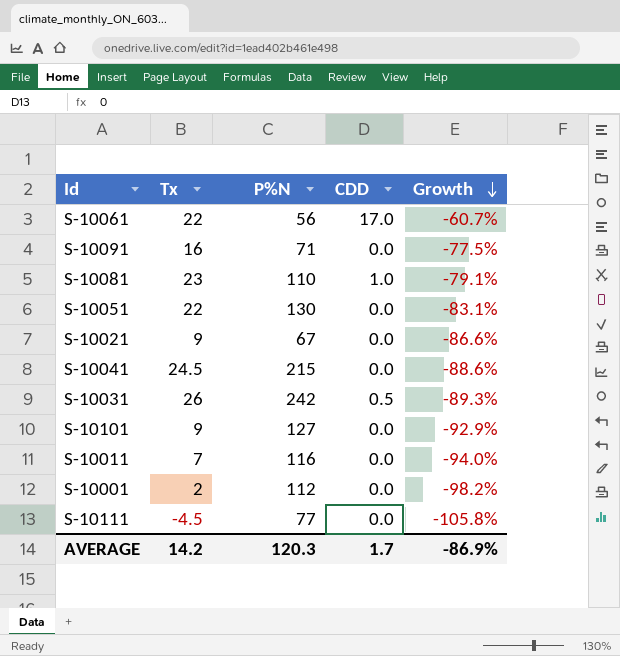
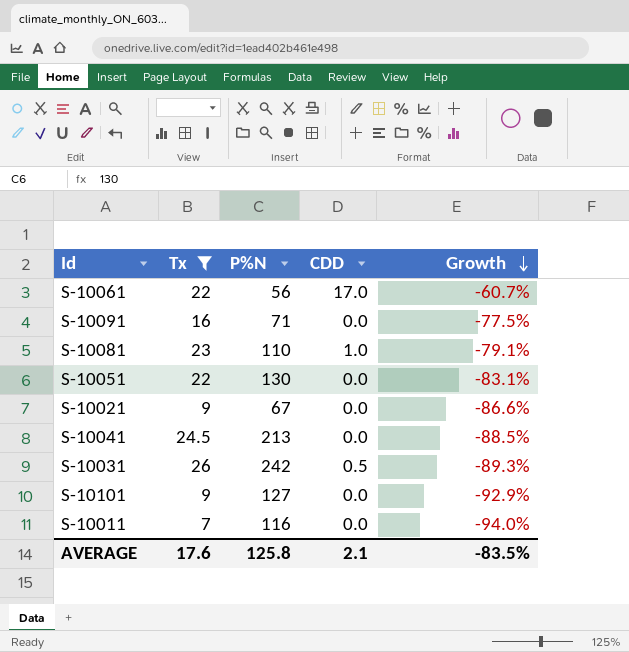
filter: none -> Tx >= 7
S-10041 | P%N: 215 -> 213
S-10041 | Growth: -88.6% -> -88.5%
AVERAGE | Tx: 14.2 -> 17.6
AVERAGE | P%N: 120.3 -> 125.8
AVERAGE | CDD: 1.7 -> 2.1
AVERAGE | Growth: -86.9% -> -83.5%

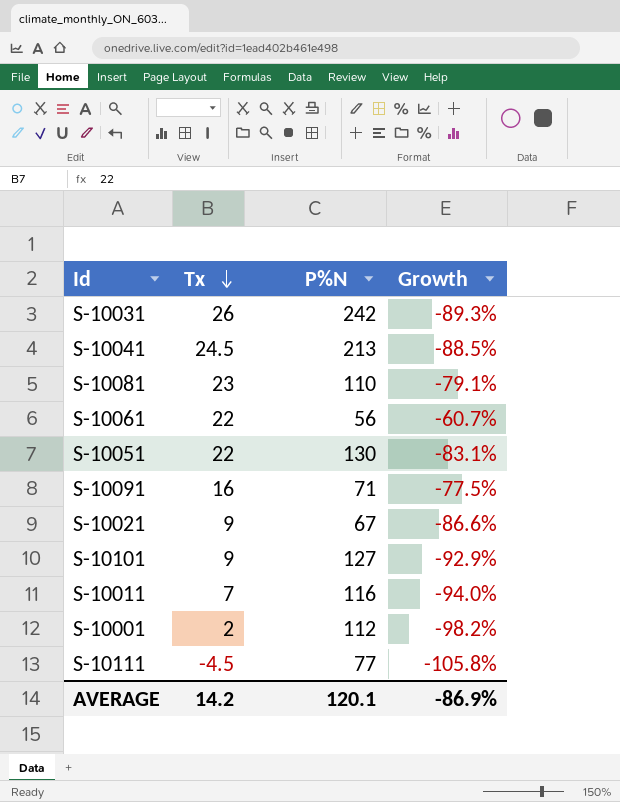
filter: Tx >= 7 -> none
row order: Growth descending -> Tx descending
column CDD | position: 4 -> none
AVERAGE | Tx: 17.6 -> 14.2
AVERAGE | P%N: 125.8 -> 120.1
AVERAGE | Growth: -83.5% -> -86.9%

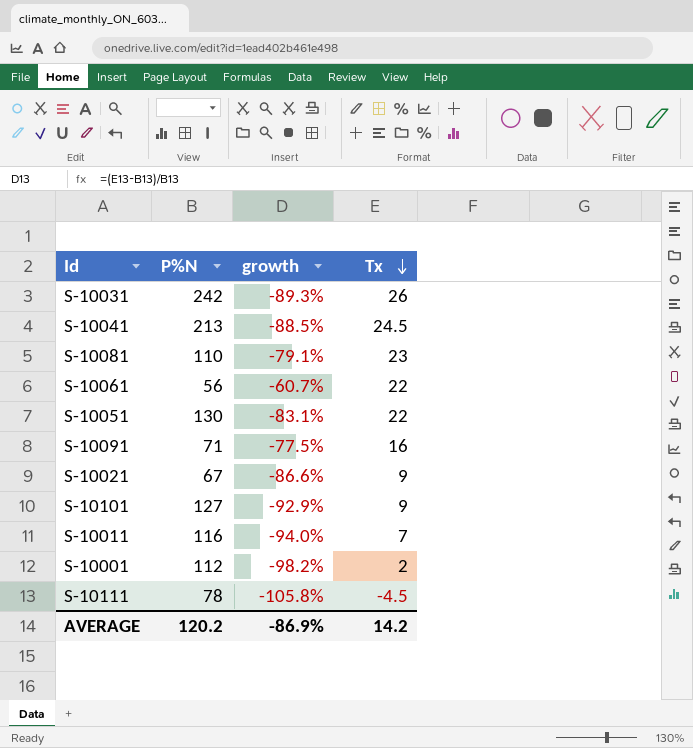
column name: Growth -> growth
column Tx | position: 2 -> 4
S-10111 | P%N: 77 -> 78
AVERAGE | P%N: 120.1 -> 120.2

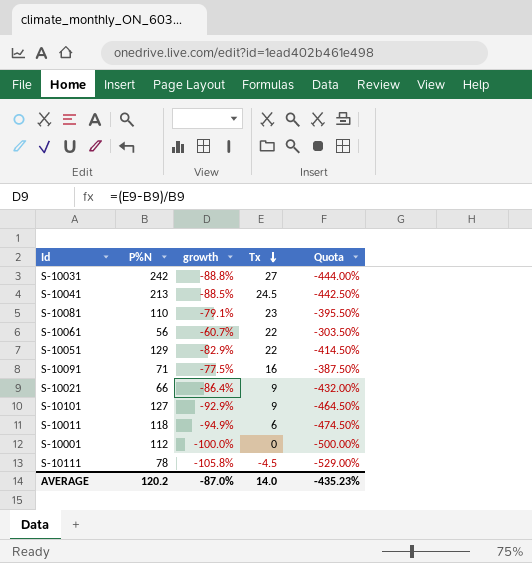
column Quota | formula: none -> [growth] * 5
S-10031 | growth: -89.3% -> -88.8%
S-10031 | Tx: 26 -> 27
S-10051 | P%N: 130 -> 129
S-10051 | growth: -83.1% -> -82.9%
S-10021 | P%N: 67 -> 66
S-10021 | growth: -86.6% -> -86.4%
S-10011 | P%N: 116 -> 118
S-10011 | growth: -94.0% -> -94.9%
S-10011 | Tx: 7 -> 6
S-10001 | growth: -98.2% -> -100.0%
S-10001 | Tx: 2 -> 0
AVERAGE | growth: -86.9% -> -87.0%
AVERAGE | Tx: 14.2 -> 14.0

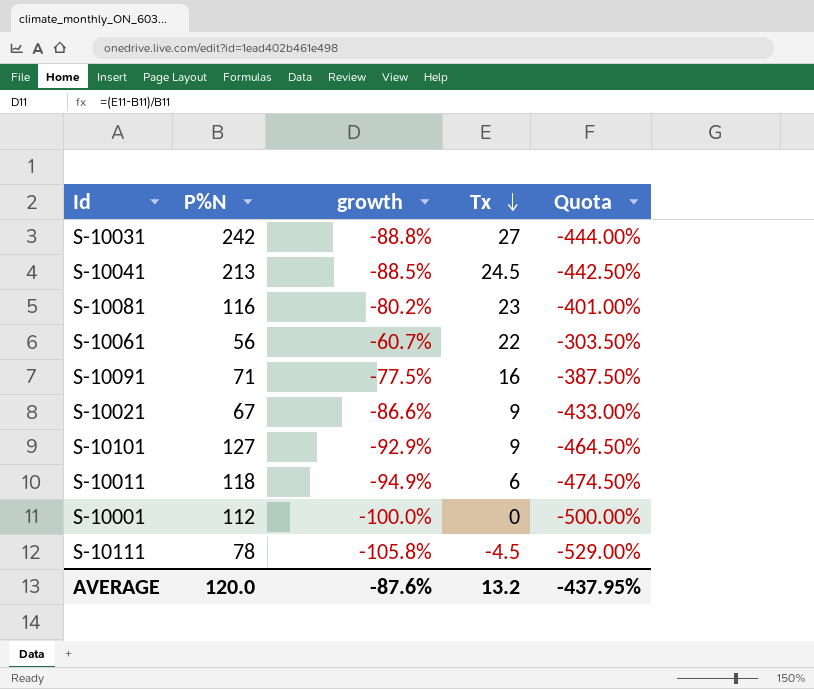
row S-10051: 129 | -82.9% | 22 | -414.50% -> none
S-10081 | P%N: 110 -> 116
S-10081 | growth: -79.1% -> -80.2%
S-10081 | Quota: -395.50% -> -401.00%
S-10021 | P%N: 66 -> 67
S-10021 | growth: -86.4% -> -86.6%
S-10021 | Quota: -432.00% -> -433.00%
AVERAGE | P%N: 120.2 -> 120.0
AVERAGE | growth: -87.0% -> -87.6%
AVERAGE | Tx: 14.0 -> 13.2
AVERAGE | Quota: -435.23% -> -437.95%

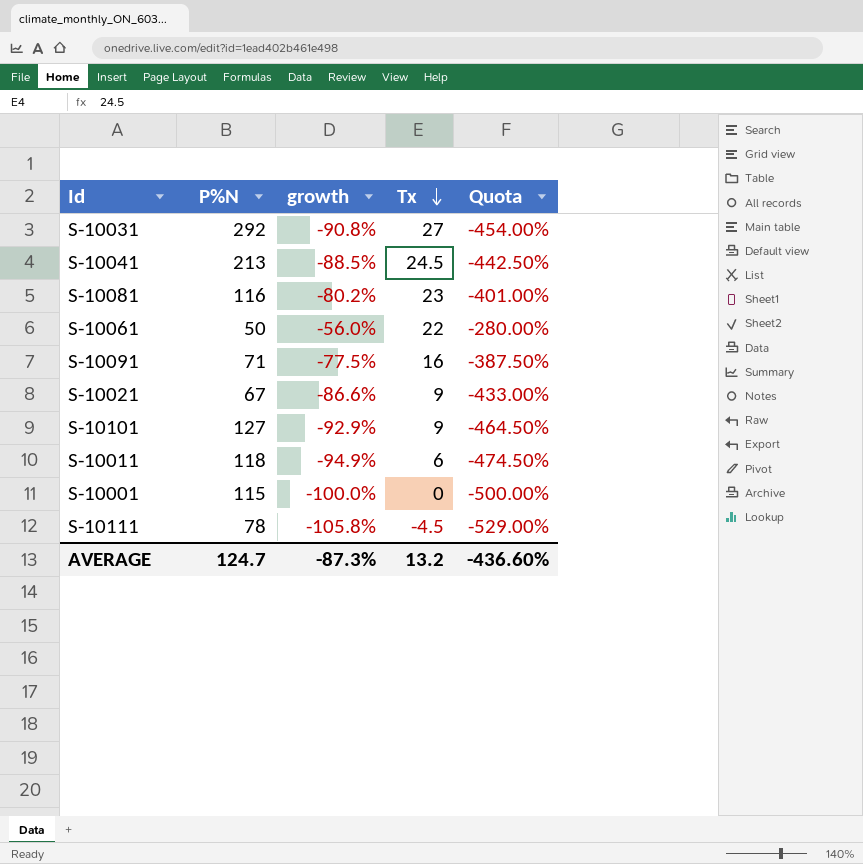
S-10031 | P%N: 242 -> 292
S-10031 | growth: -88.8% -> -90.8%
S-10031 | Quota: -444.00% -> -454.00%
S-10061 | P%N: 56 -> 50
S-10061 | growth: -60.7% -> -56.0%
S-10061 | Quota: -303.50% -> -280.00%
S-10001 | P%N: 112 -> 115
AVERAGE | P%N: 120.0 -> 124.7
AVERAGE | growth: -87.6% -> -87.3%
AVERAGE | Quota: -437.95% -> -436.60%

